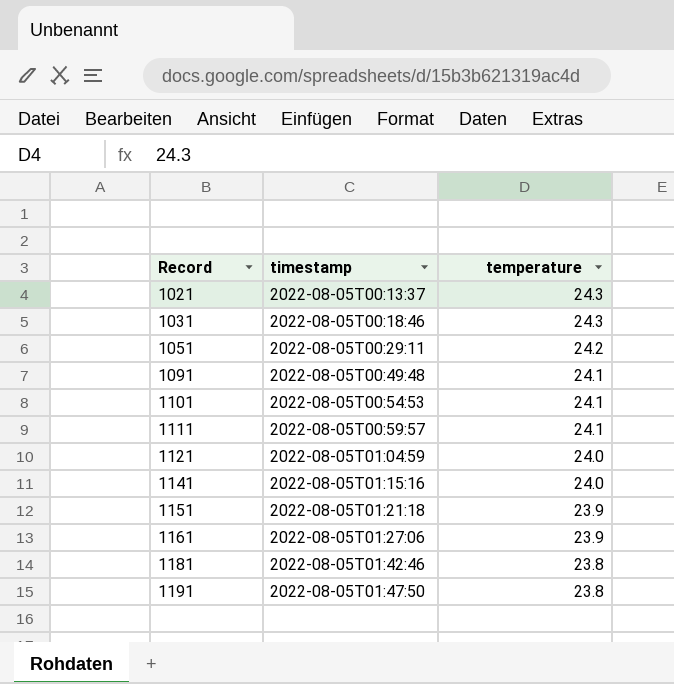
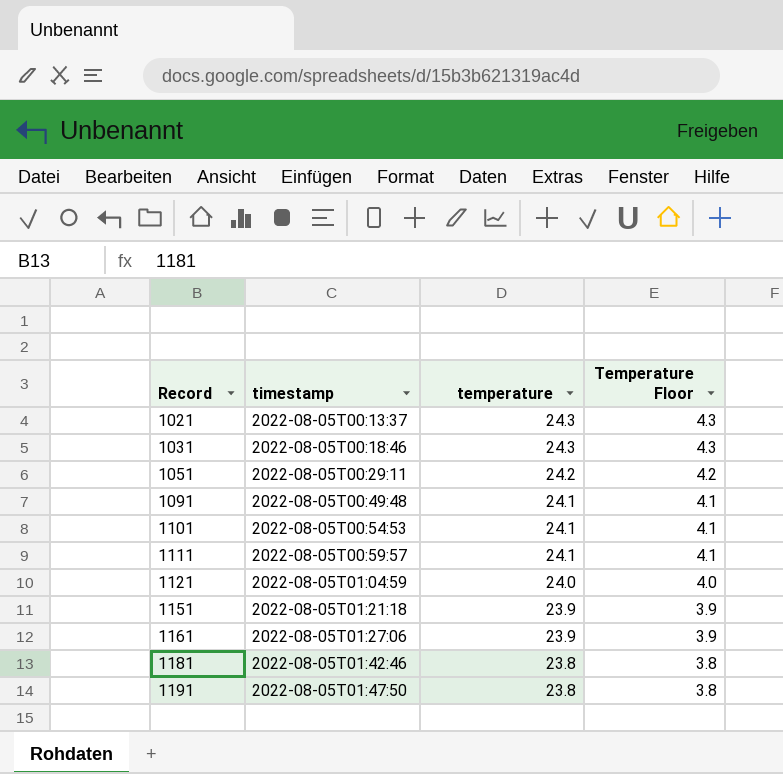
column Temperature Floor | formula: none -> [temperature] - 20
row 1141: 2022-08-05T01:15:16 | 24.0 -> none

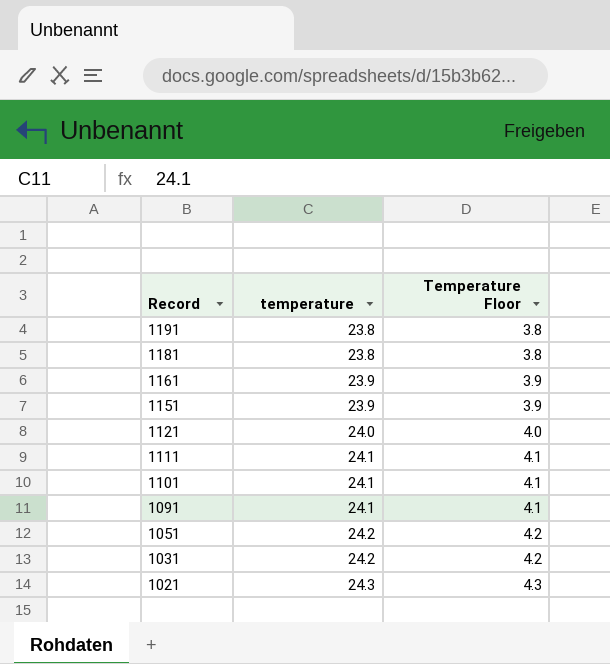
row order: Record ascending -> Record descending
column timestamp | position: 2 -> none
1031 | temperature: 24.3 -> 24.2
1031 | Temperature Floor: 4.3 -> 4.2

